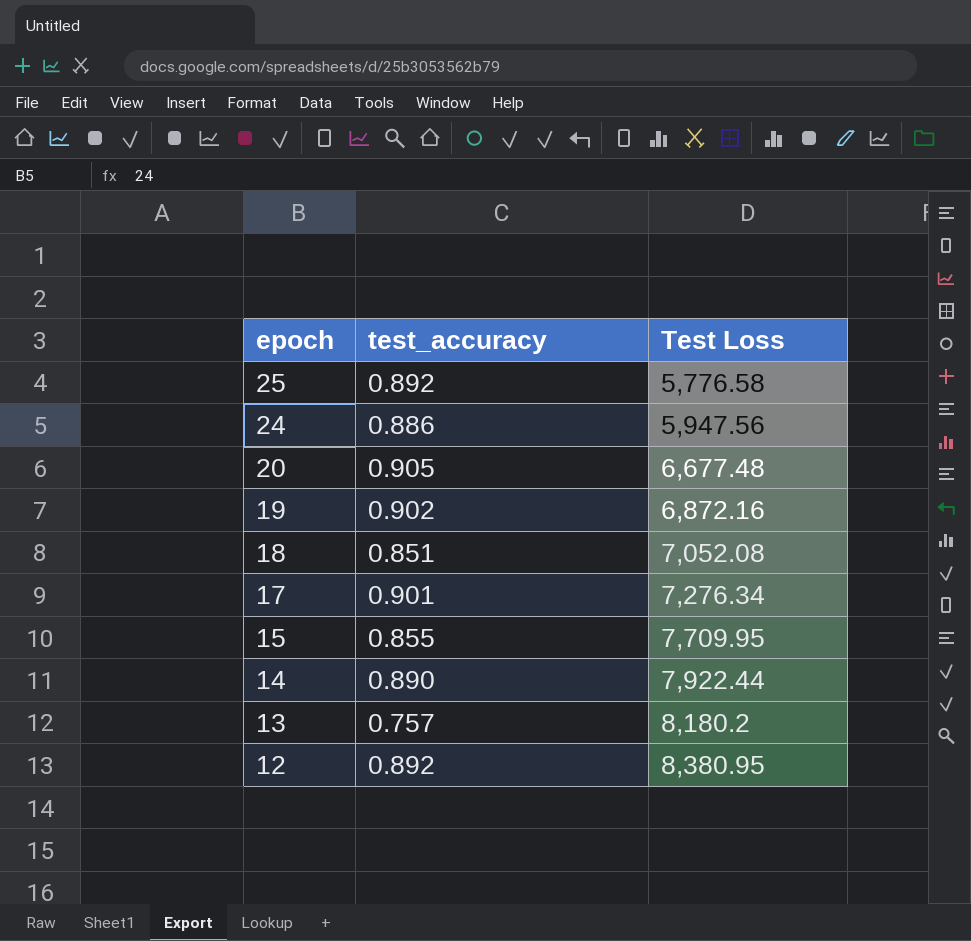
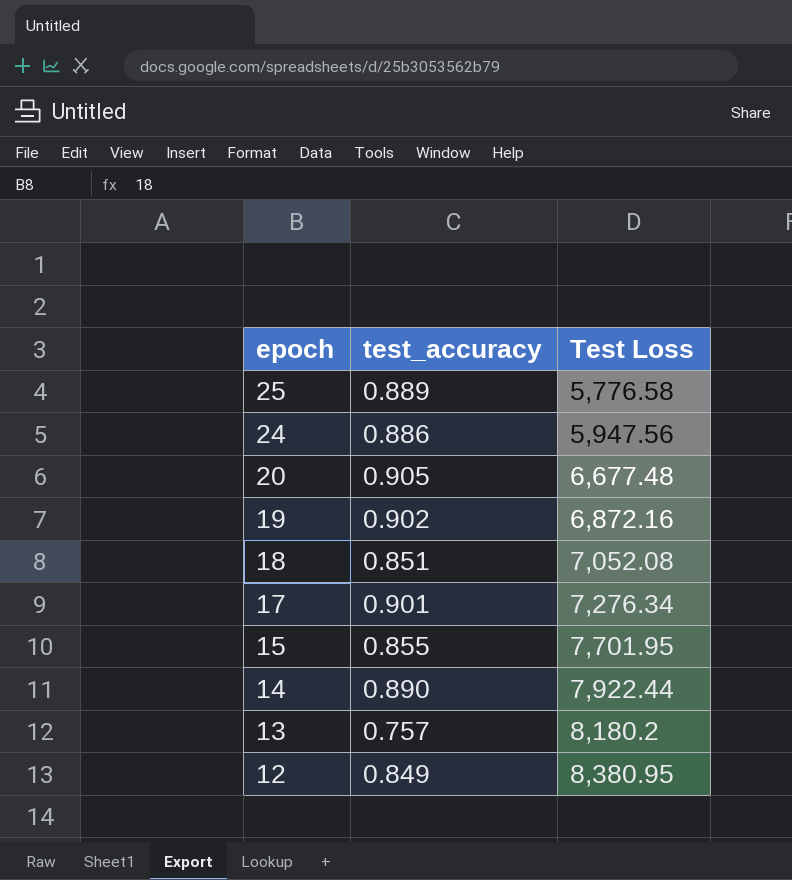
25 | test_accuracy: 0.892 -> 0.889
15 | Test Loss: 7,709.95 -> 7,701.95
12 | test_accuracy: 0.892 -> 0.849

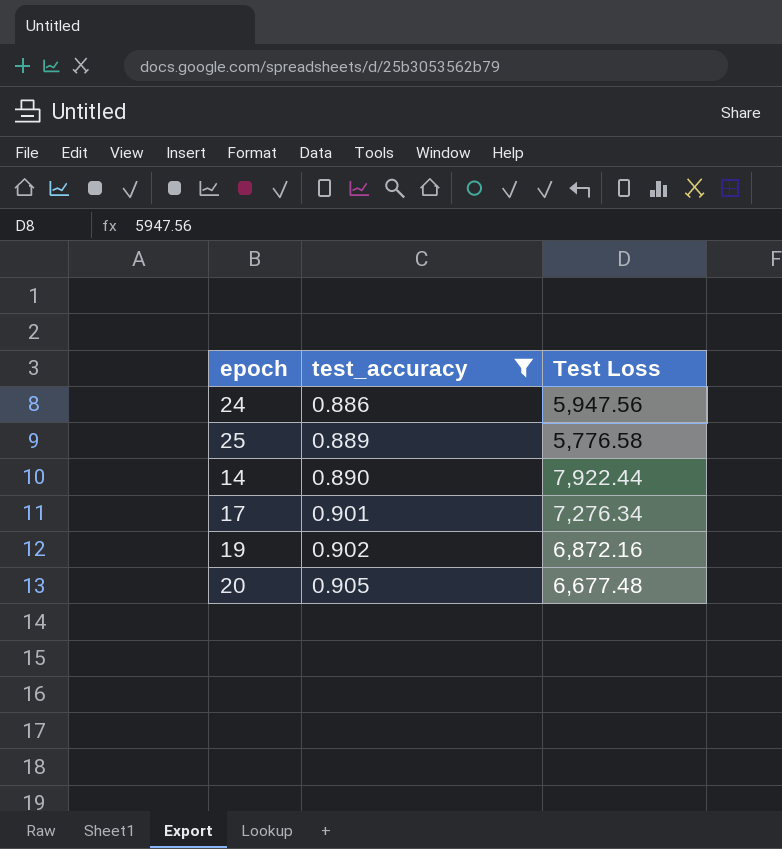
filter: none -> test_accuracy >= 0.886
row order: epoch descending -> test_accuracy ascending

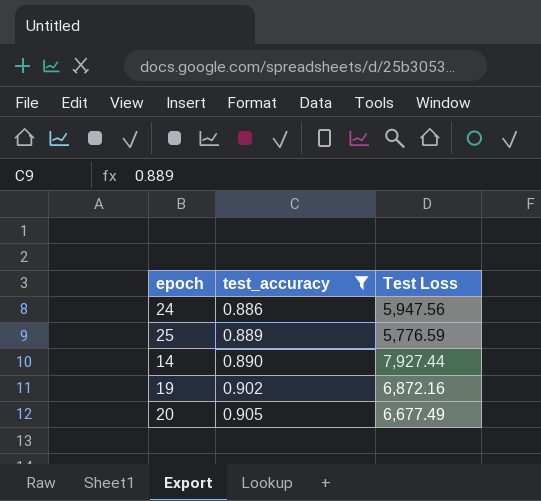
row 17: 0.901 | 7,276.34 -> none
25 | Test Loss: 5,776.58 -> 5,776.59
14 | Test Loss: 7,922.44 -> 7,927.44
20 | Test Loss: 6,677.48 -> 6,677.49

